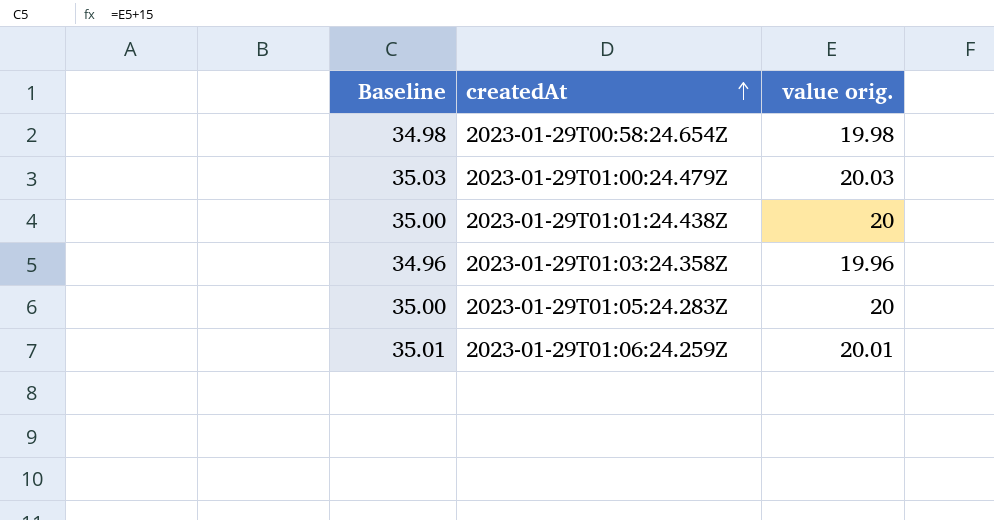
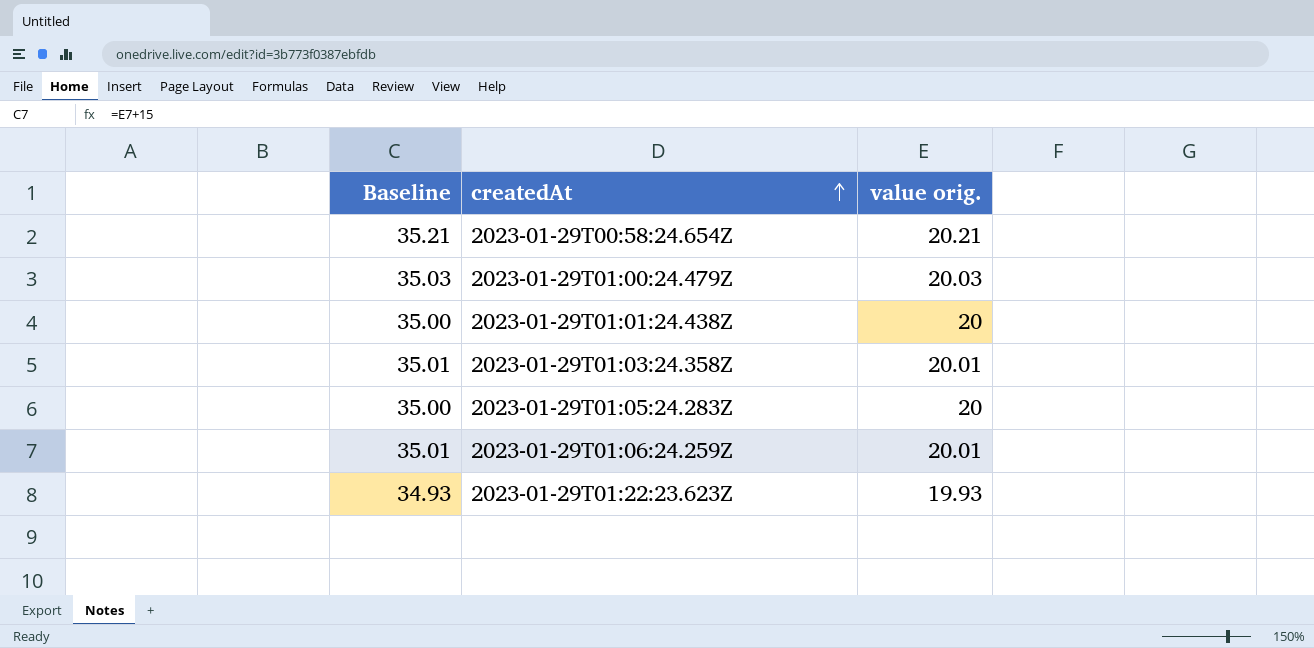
2023-01-29T00:58:24.654Z | Baseline: 34.98 -> 35.21
2023-01-29T00:58:24.654Z | value orig.: 19.98 -> 20.21
2023-01-29T01:03:24.358Z | Baseline: 34.96 -> 35.01
2023-01-29T01:03:24.358Z | value orig.: 19.96 -> 20.01
row 2023-01-29T01:22:23.623Z: none -> 34.93 | 19.93

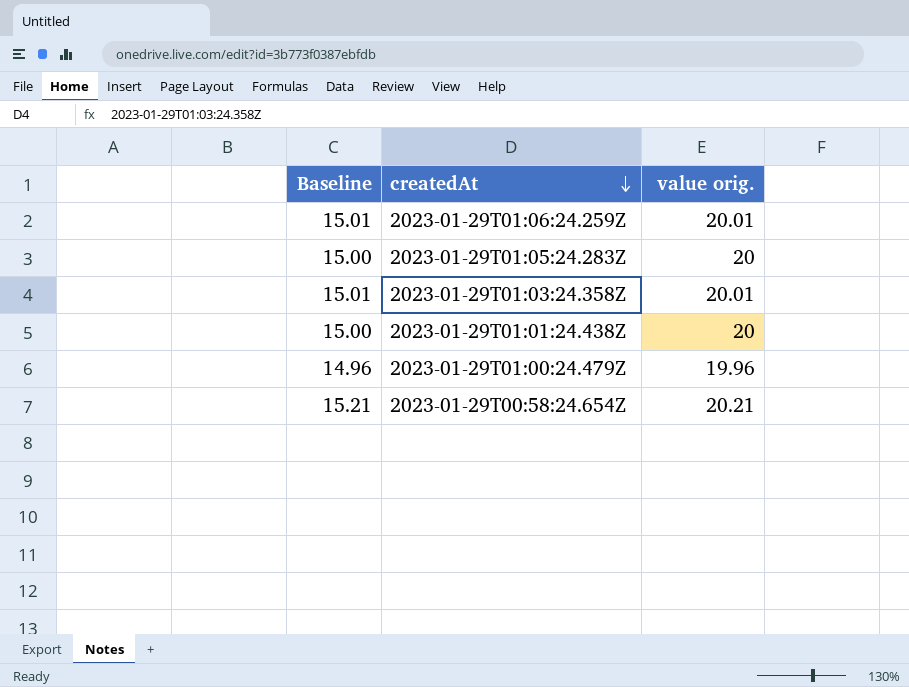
row order: createdAt ascending -> createdAt descending
column Baseline | formula: [value orig.] + 15 -> [value orig.] - 5
row 2023-01-29T01:22:23.623Z: 34.93 | 19.93 -> none
2023-01-29T01:00:24.479Z | value orig.: 20.03 -> 19.96

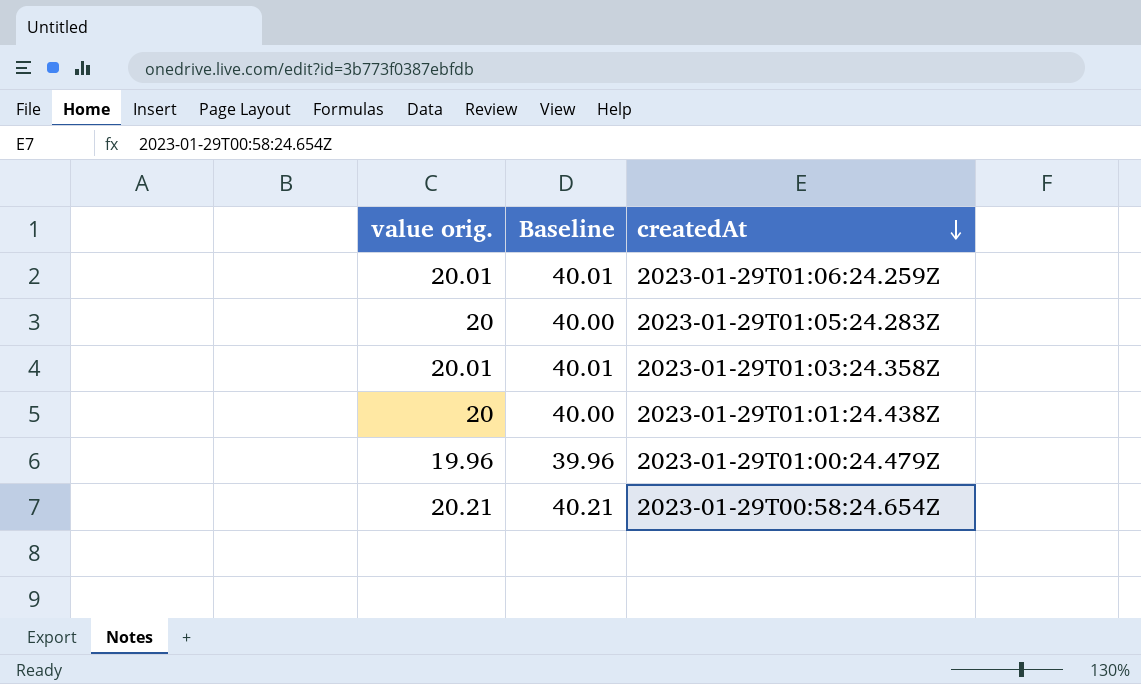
column value orig. | position: 3 -> 1
column Baseline | formula: [value orig.] - 5 -> [value orig.] + 20

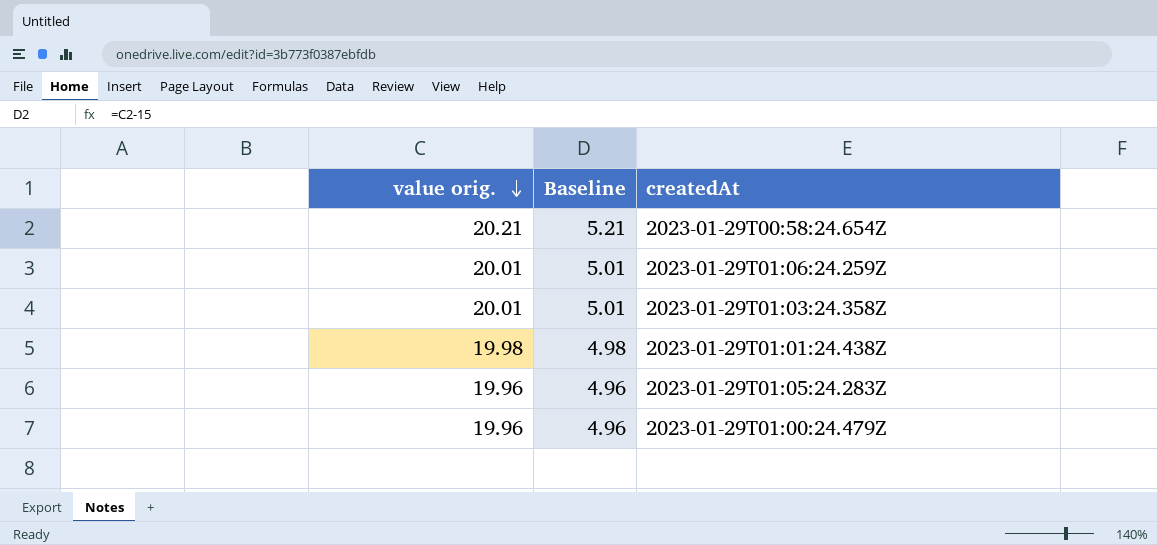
row order: createdAt descending -> value orig. descending
column Baseline | formula: [value orig.] + 20 -> [value orig.] - 15
2023-01-29T01:01:24.438Z | value orig.: 20 -> 19.98
2023-01-29T01:05:24.283Z | value orig.: 20 -> 19.96

